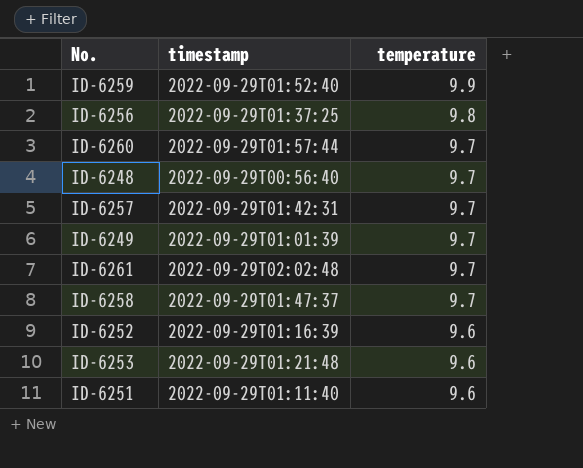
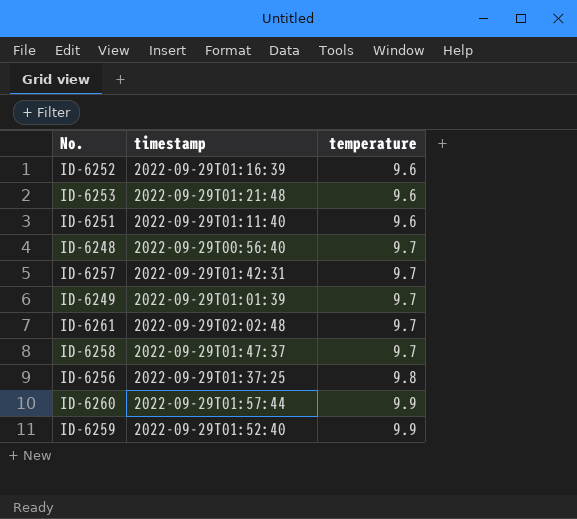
row order: temperature descending -> temperature ascending
ID-6260 | temperature: 9.7 -> 9.9

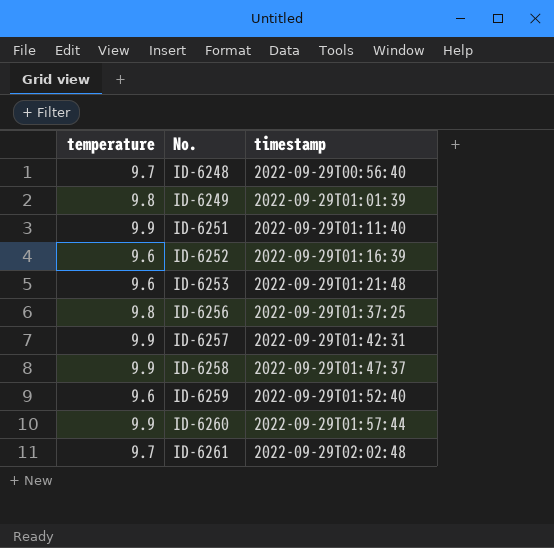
row order: temperature ascending -> No. ascending
column temperature | position: 3 -> 1
ID-6249 | temperature: 9.7 -> 9.8
ID-6251 | temperature: 9.6 -> 9.9
ID-6257 | temperature: 9.7 -> 9.9
ID-6258 | temperature: 9.7 -> 9.9
ID-6259 | temperature: 9.9 -> 9.6

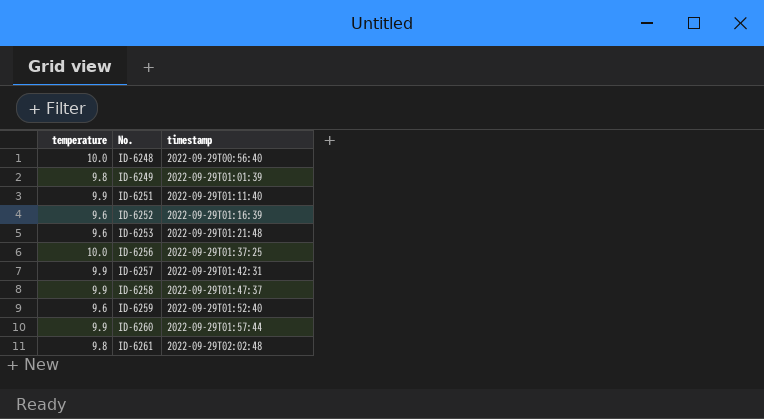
ID-6248 | temperature: 9.7 -> 10.0
ID-6256 | temperature: 9.8 -> 10.0
ID-6261 | temperature: 9.7 -> 9.8

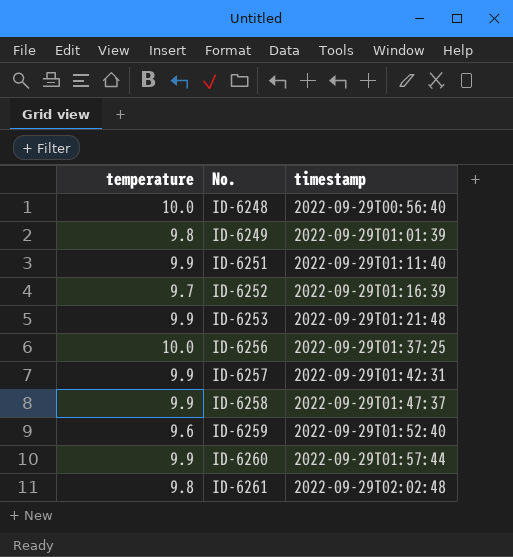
ID-6252 | temperature: 9.6 -> 9.7
ID-6253 | temperature: 9.6 -> 9.9

